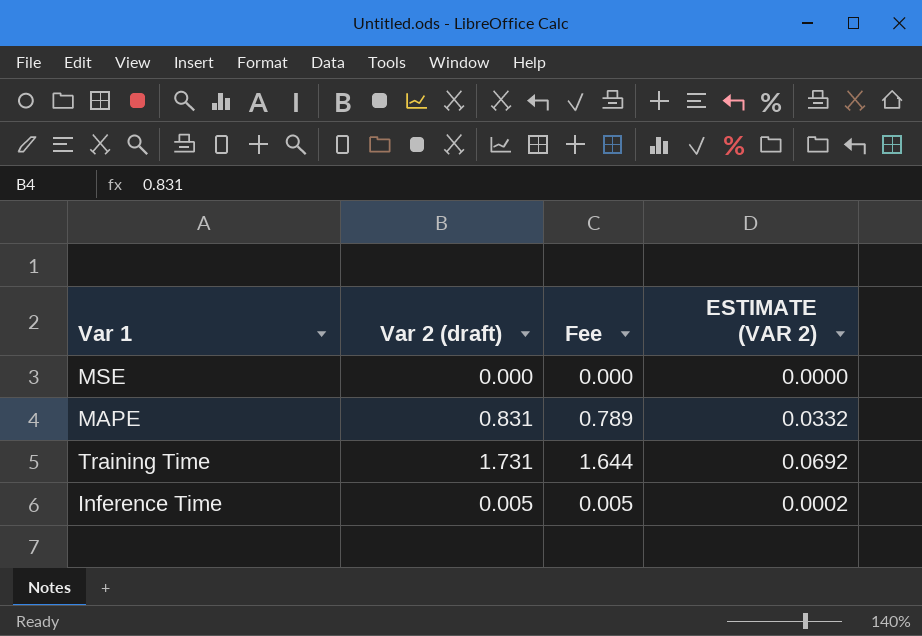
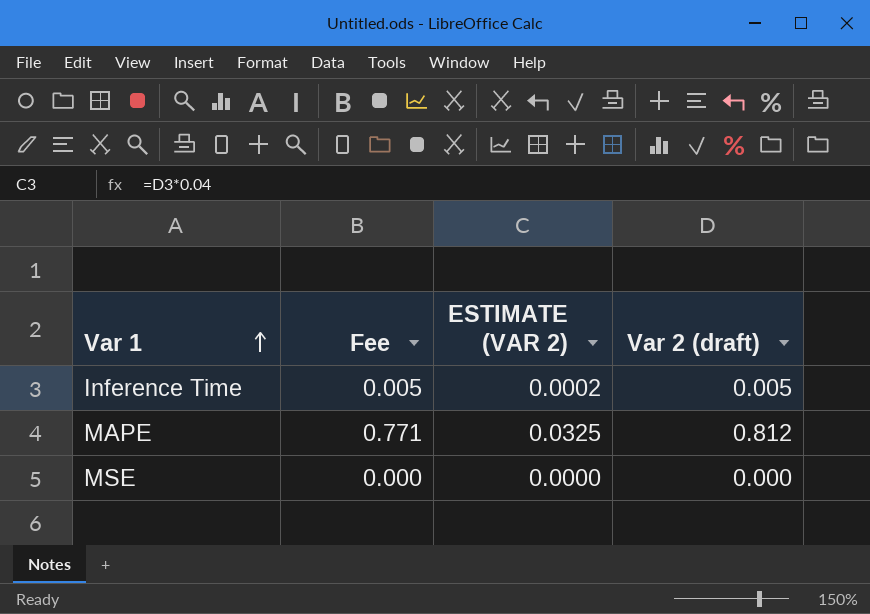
row order: none -> Var 1 ascending
column Var 2 (draft) | position: 2 -> 4
row Training Time: 1.731 | 1.644 | 0.0692 -> none
MAPE | Fee: 0.789 -> 0.771
MAPE | ESTIMATE (VAR 2): 0.0332 -> 0.0325
MAPE | Var 2 (draft): 0.831 -> 0.812

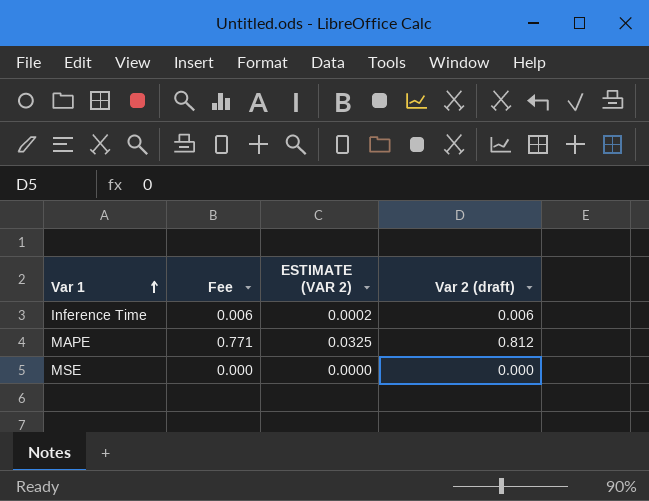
Inference Time | Fee: 0.005 -> 0.006
Inference Time | Var 2 (draft): 0.005 -> 0.006

